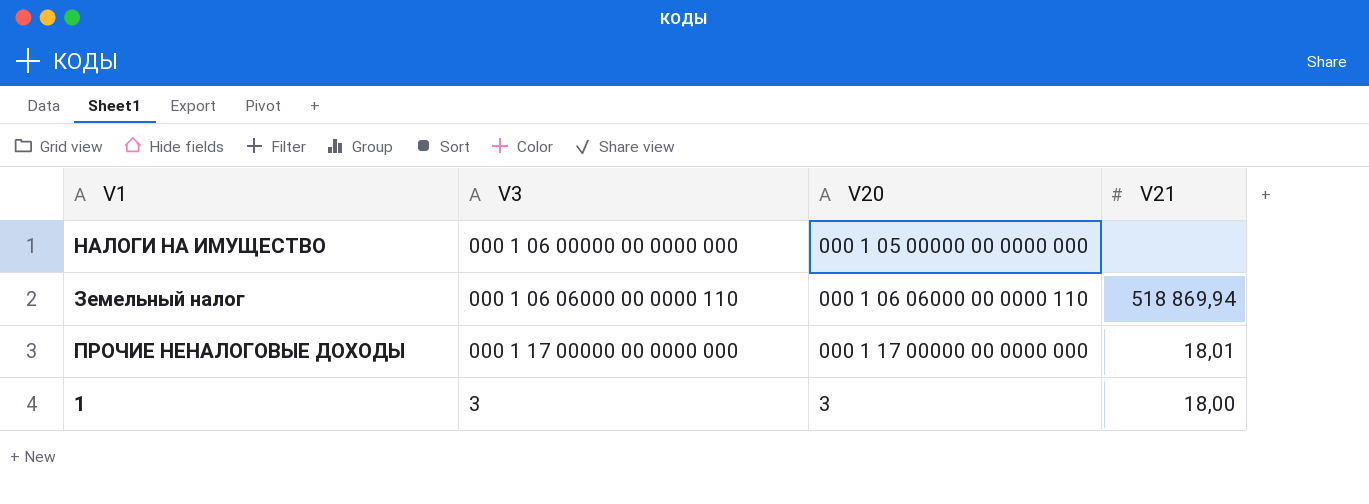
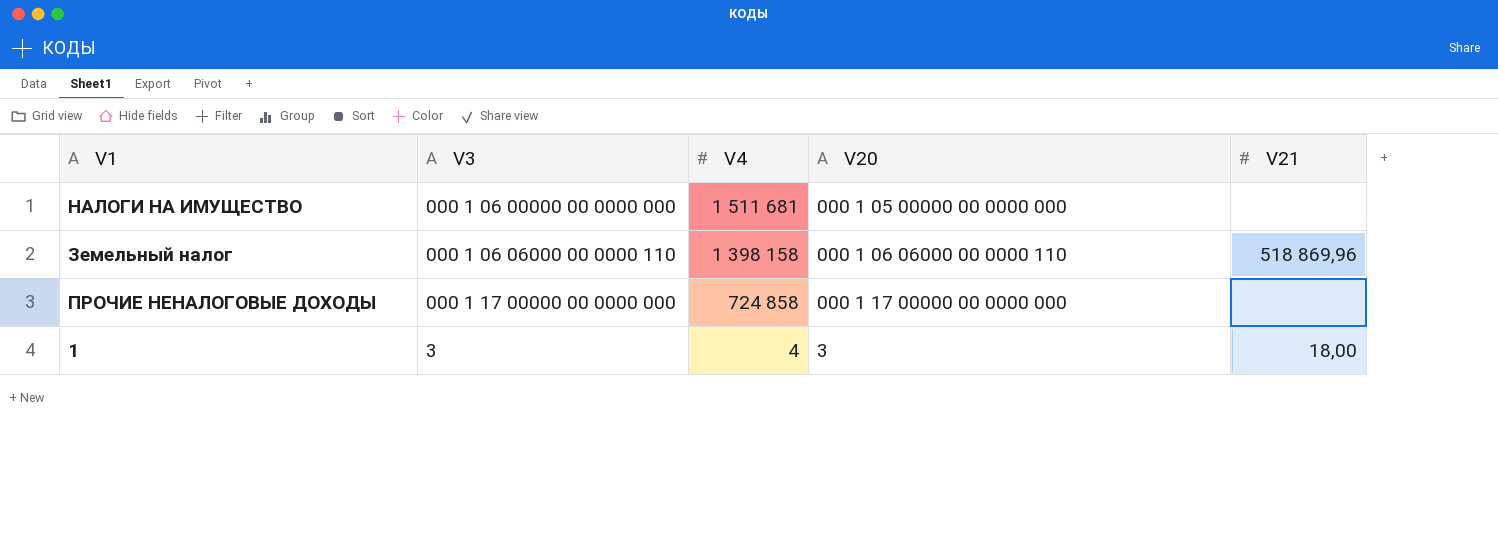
column V4 | position: none -> 3
Земельный налог | V21: 518 869,94 -> 518 869,96
ПРОЧИЕ НЕНАЛОГОВЫЕ ДОХОДЫ | V21: 18,01 -> none

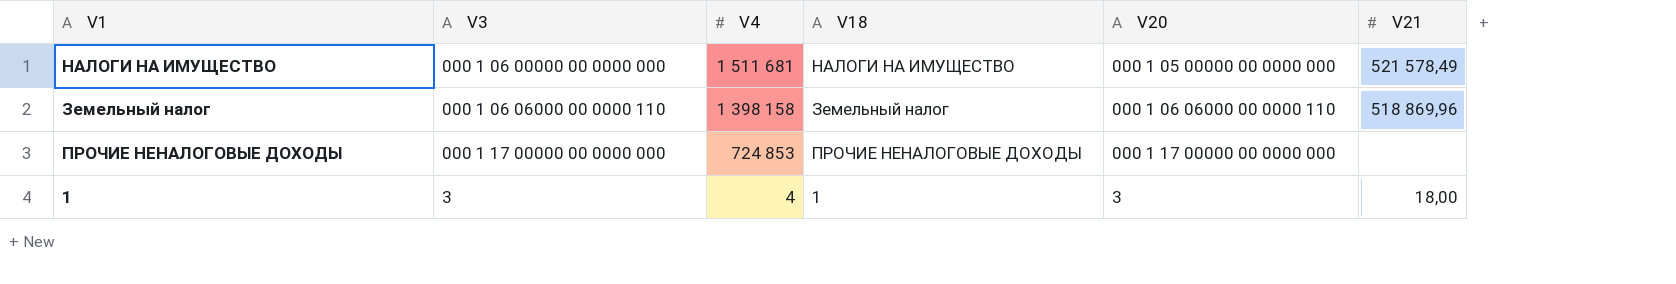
column V18 | position: none -> 4
НАЛОГИ НА ИМУЩЕСТВО | V21: none -> 521 578,49
ПРОЧИЕ НЕНАЛОГОВЫЕ ДОХОДЫ | V4: 724 858 -> 724 853

